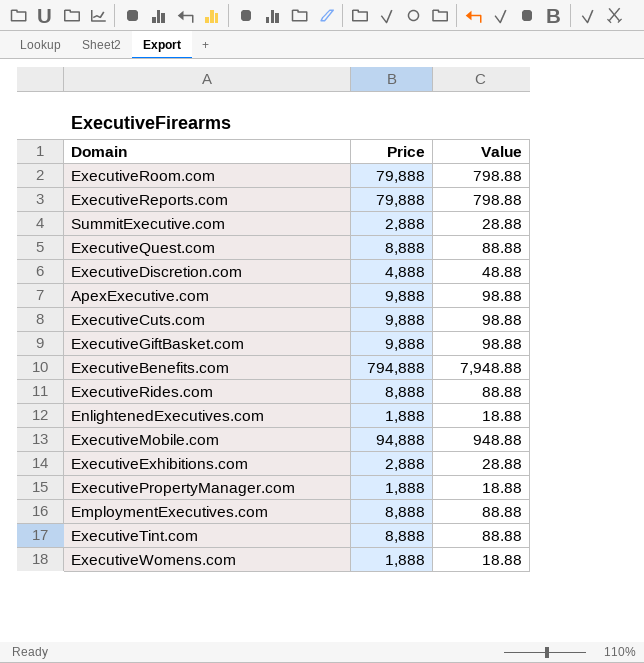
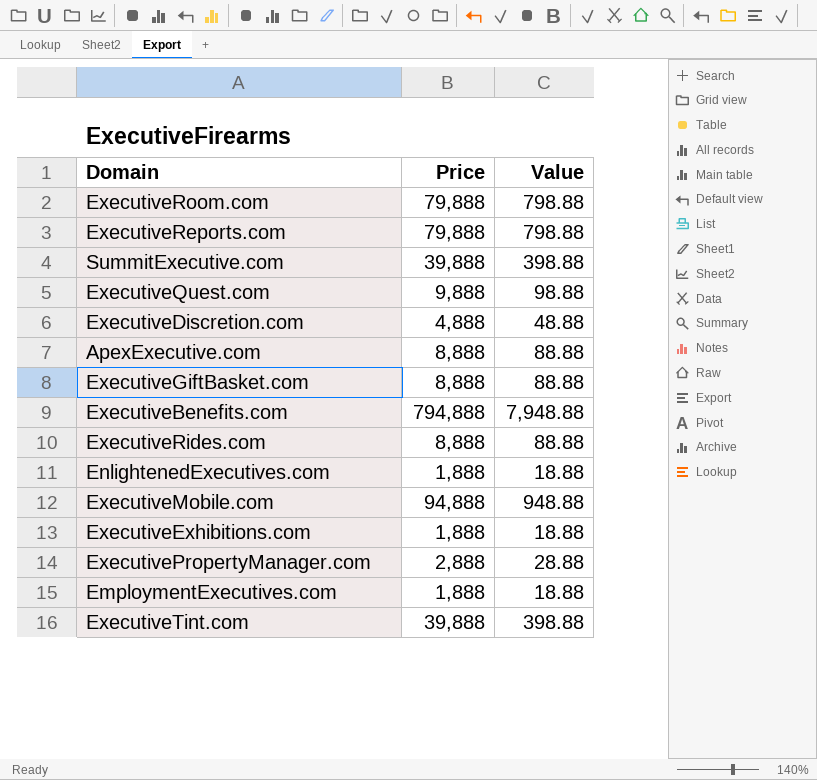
row ExecutiveCuts.com: 9,888 | 98.88 -> none
row ExecutiveWomens.com: 1,888 | 18.88 -> none
SummitExecutive.com | Price: 2,888 -> 39,888
SummitExecutive.com | Value: 28.88 -> 398.88
ExecutiveQuest.com | Price: 8,888 -> 9,888
ExecutiveQuest.com | Value: 88.88 -> 98.88
ApexExecutive.com | Price: 9,888 -> 8,888
ApexExecutive.com | Value: 98.88 -> 88.88
ExecutiveGiftBasket.com | Price: 9,888 -> 8,888
ExecutiveGiftBasket.com | Value: 98.88 -> 88.88
ExecutiveExhibitions.com | Price: 2,888 -> 1,888
ExecutiveExhibitions.com | Value: 28.88 -> 18.88
ExecutivePropertyManager.com | Price: 1,888 -> 2,888
ExecutivePropertyManager.com | Value: 18.88 -> 28.88
EmploymentExecutives.com | Price: 8,888 -> 1,888
EmploymentExecutives.com | Value: 88.88 -> 18.88
ExecutiveTint.com | Price: 8,888 -> 39,888
ExecutiveTint.com | Value: 88.88 -> 398.88

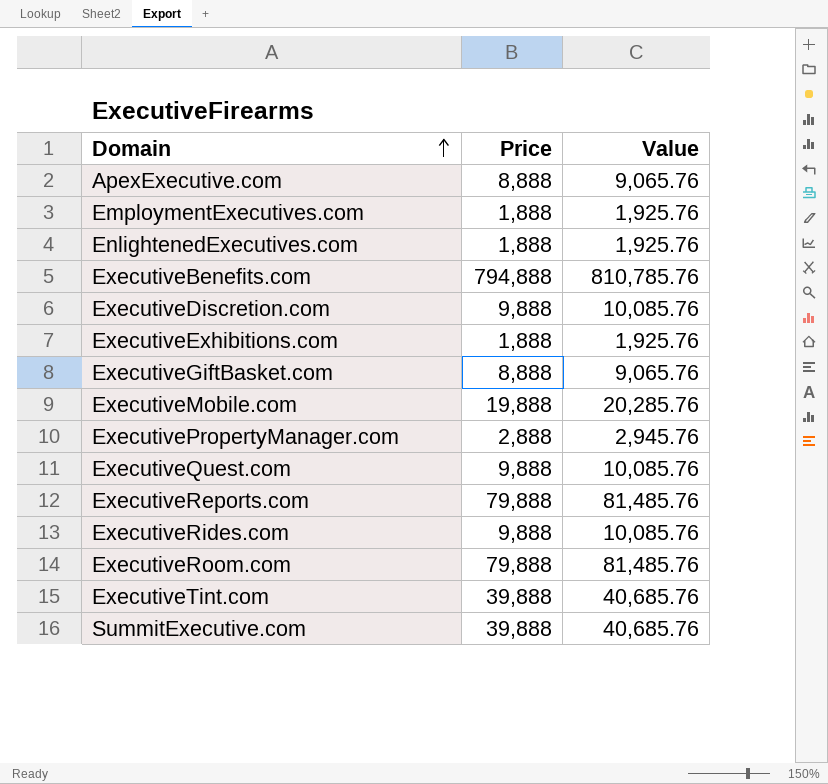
row order: none -> Domain ascending
column Value | formula: [Price] * 0.01 -> [Price] * 1.02
ExecutiveDiscretion.com | Price: 4,888 -> 9,888
ExecutiveMobile.com | Price: 94,888 -> 19,888
ExecutiveRides.com | Price: 8,888 -> 9,888

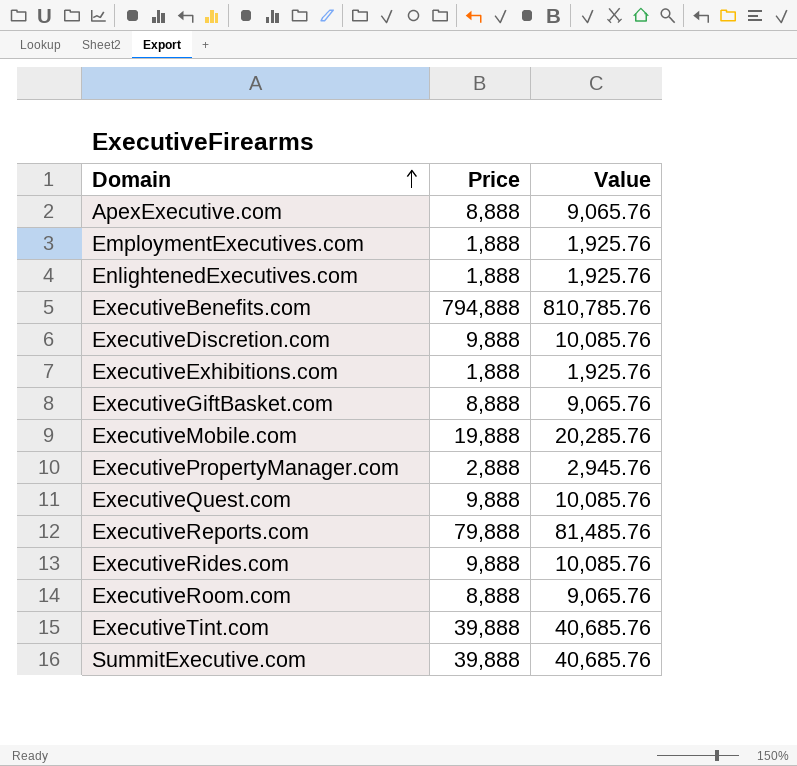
ExecutiveRoom.com | Price: 79,888 -> 8,888
ExecutiveRoom.com | Value: 81,485.76 -> 9,065.76

